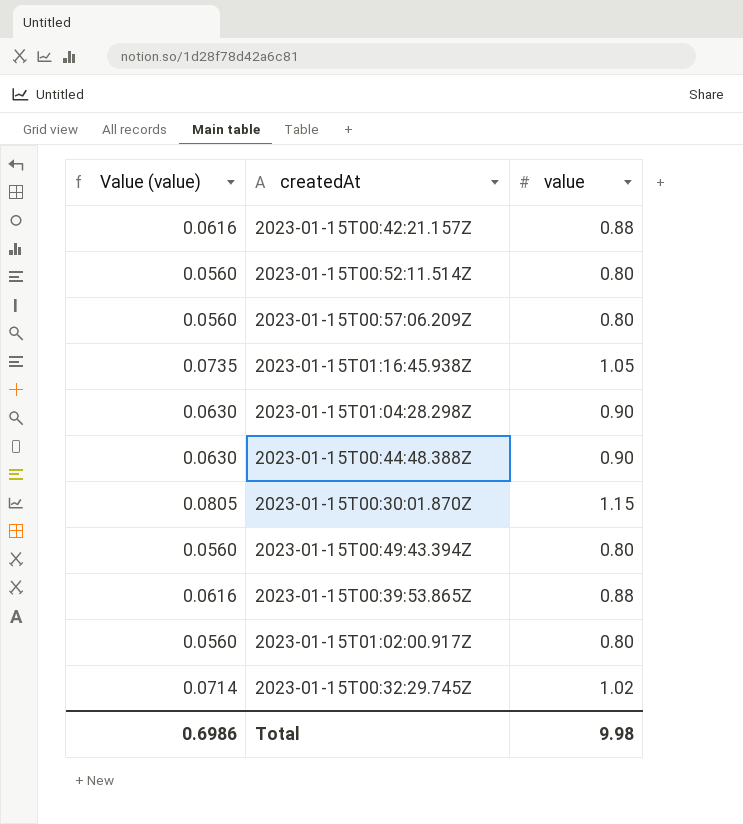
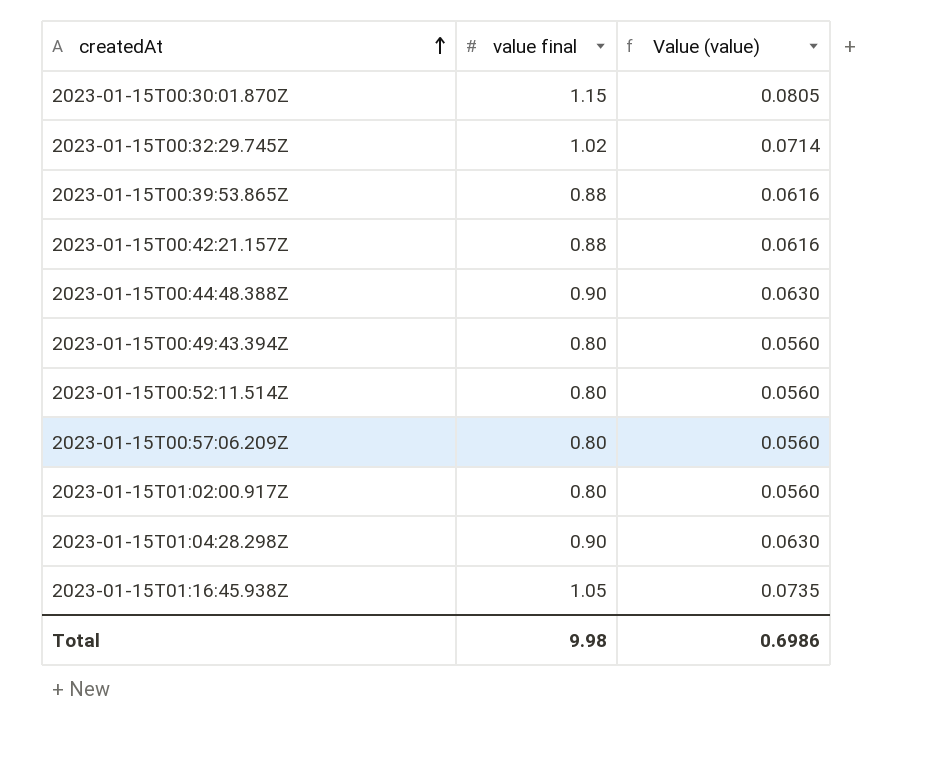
row order: none -> createdAt ascending
column name: value -> value final
column Value (value) | position: 1 -> 3

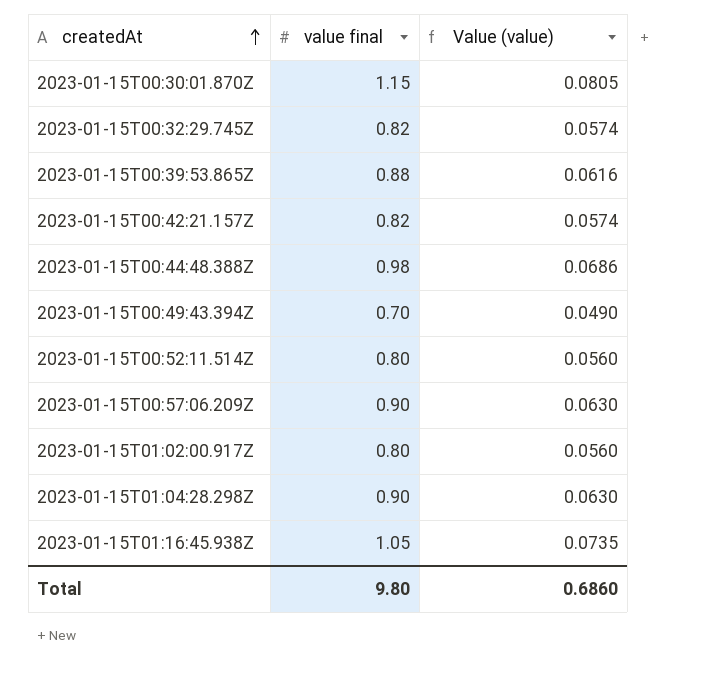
2023-01-15T00:32:29.745Z | value final: 1.02 -> 0.82
2023-01-15T00:32:29.745Z | Value (value): 0.0714 -> 0.0574
2023-01-15T00:42:21.157Z | value final: 0.88 -> 0.82
2023-01-15T00:42:21.157Z | Value (value): 0.0616 -> 0.0574
2023-01-15T00:44:48.388Z | value final: 0.90 -> 0.98
2023-01-15T00:44:48.388Z | Value (value): 0.0630 -> 0.0686
2023-01-15T00:49:43.394Z | value final: 0.80 -> 0.70
2023-01-15T00:49:43.394Z | Value (value): 0.0560 -> 0.0490
2023-01-15T00:57:06.209Z | value final: 0.80 -> 0.90
2023-01-15T00:57:06.209Z | Value (value): 0.0560 -> 0.0630
Total | value final: 9.98 -> 9.80
Total | Value (value): 0.6986 -> 0.6860

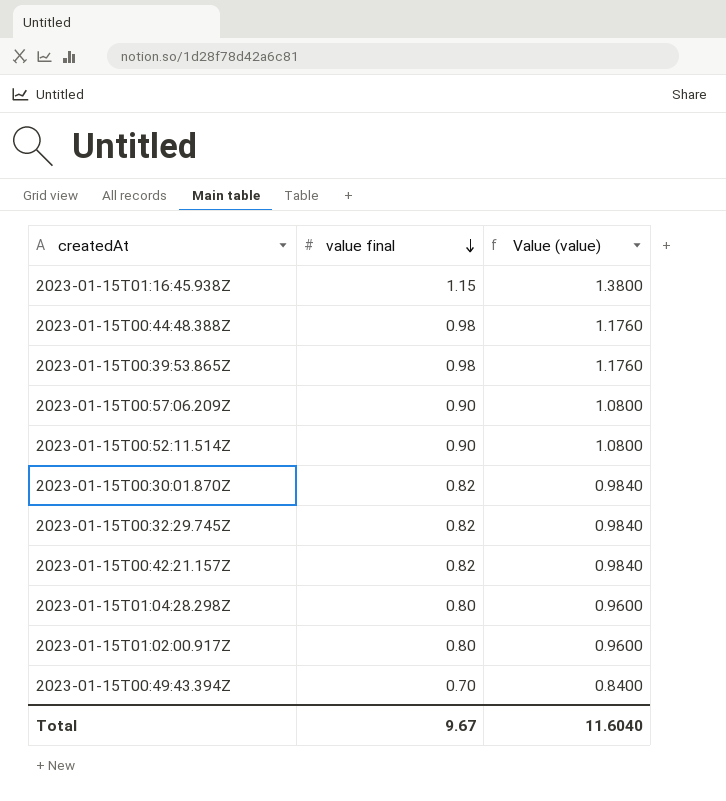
row order: createdAt ascending -> value final descending
column Value (value) | formula: [value final] * 0.07 -> [value final] * 1.2
2023-01-15T01:16:45.938Z | value final: 1.05 -> 1.15
2023-01-15T00:39:53.865Z | value final: 0.88 -> 0.98
2023-01-15T00:52:11.514Z | value final: 0.80 -> 0.90
2023-01-15T00:30:01.870Z | value final: 1.15 -> 0.82
2023-01-15T01:04:28.298Z | value final: 0.90 -> 0.80
Total | value final: 9.80 -> 9.67
Total | Value (value): 0.6860 -> 11.6040

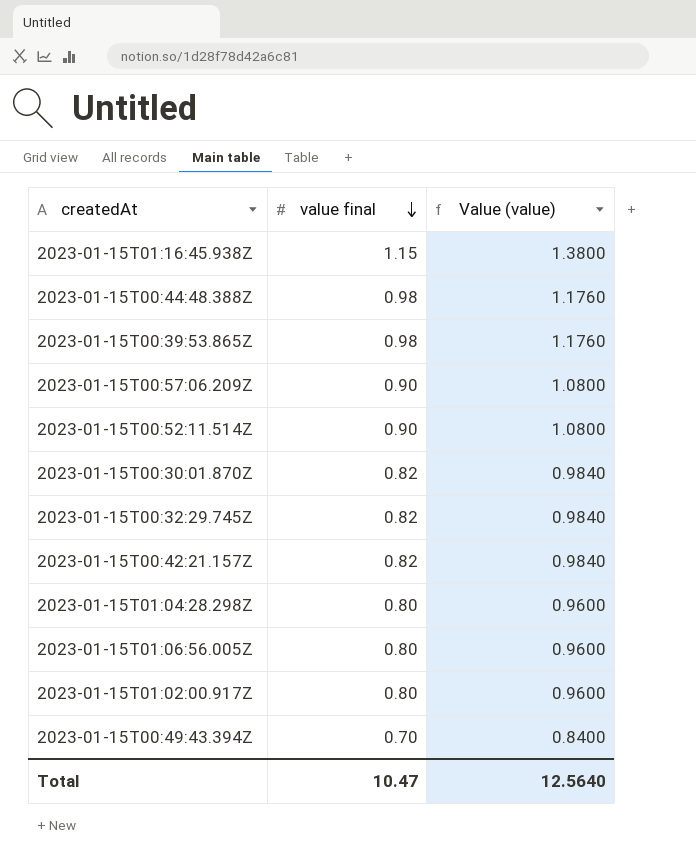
row 2023-01-15T01:06:56.005Z: none -> 0.80 | 0.9600
Total | value final: 9.67 -> 10.47
Total | Value (value): 11.6040 -> 12.5640

